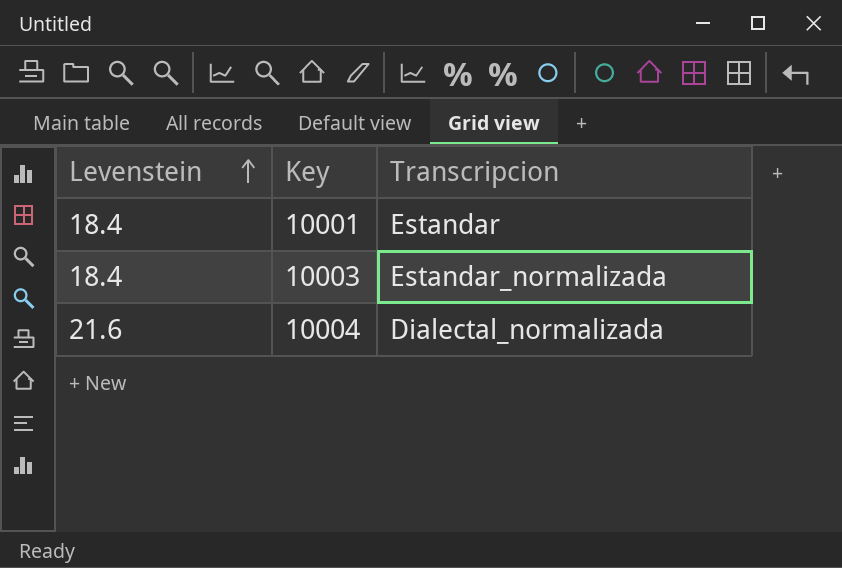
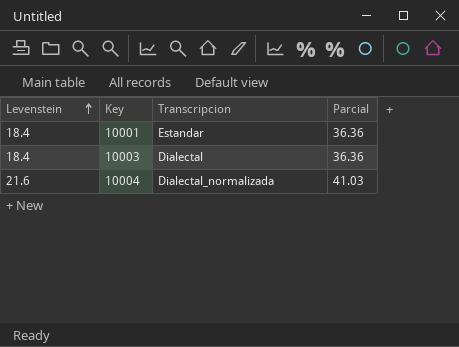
column Parcial | position: none -> 4
10003 | Transcripcion: Estandar_normalizada -> Dialectal

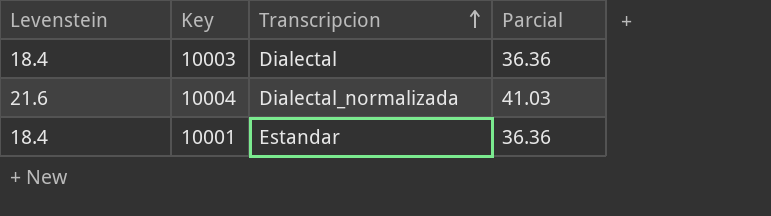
row order: Levenstein ascending -> Transcripcion ascending

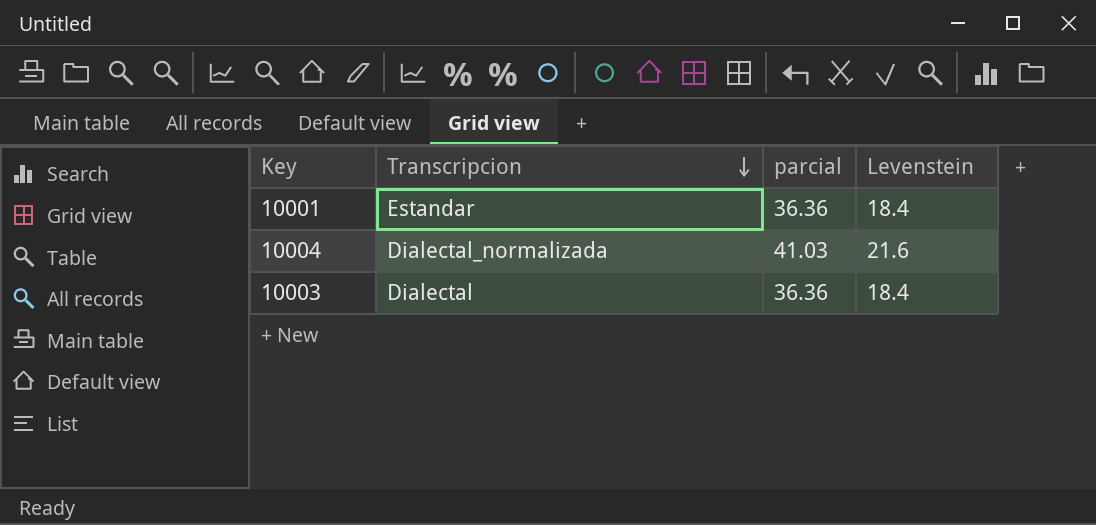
row order: Transcripcion ascending -> Transcripcion descending
column name: Parcial -> parcial
column Levenstein | position: 1 -> 4

